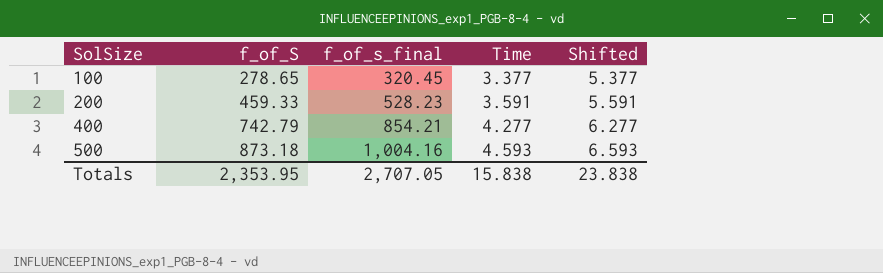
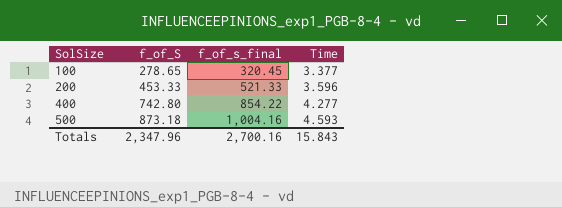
column Shifted | formula: [Time] + 2 -> none
200 | f_of_S: 459.33 -> 453.33
200 | f_of_s_final: 528.23 -> 521.33
200 | Time: 3.591 -> 3.596
400 | f_of_S: 742.79 -> 742.80
400 | f_of_s_final: 854.21 -> 854.22
Totals | f_of_S: 2,353.95 -> 2,347.96
Totals | f_of_s_final: 2,707.05 -> 2,700.16
Totals | Time: 15.838 -> 15.843

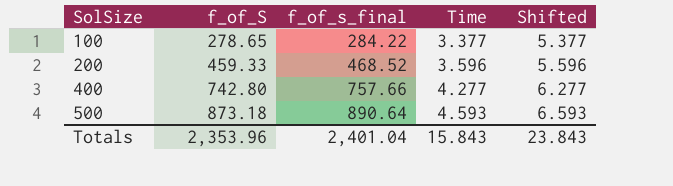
column f_of_s_final | formula: [f_of_S] * 1.15 -> [f_of_S] * 1.02
column Shifted | formula: none -> [Time] + 2
200 | f_of_S: 453.33 -> 459.33
Totals | f_of_S: 2,347.96 -> 2,353.96
Totals | f_of_s_final: 2,700.16 -> 2,401.04

